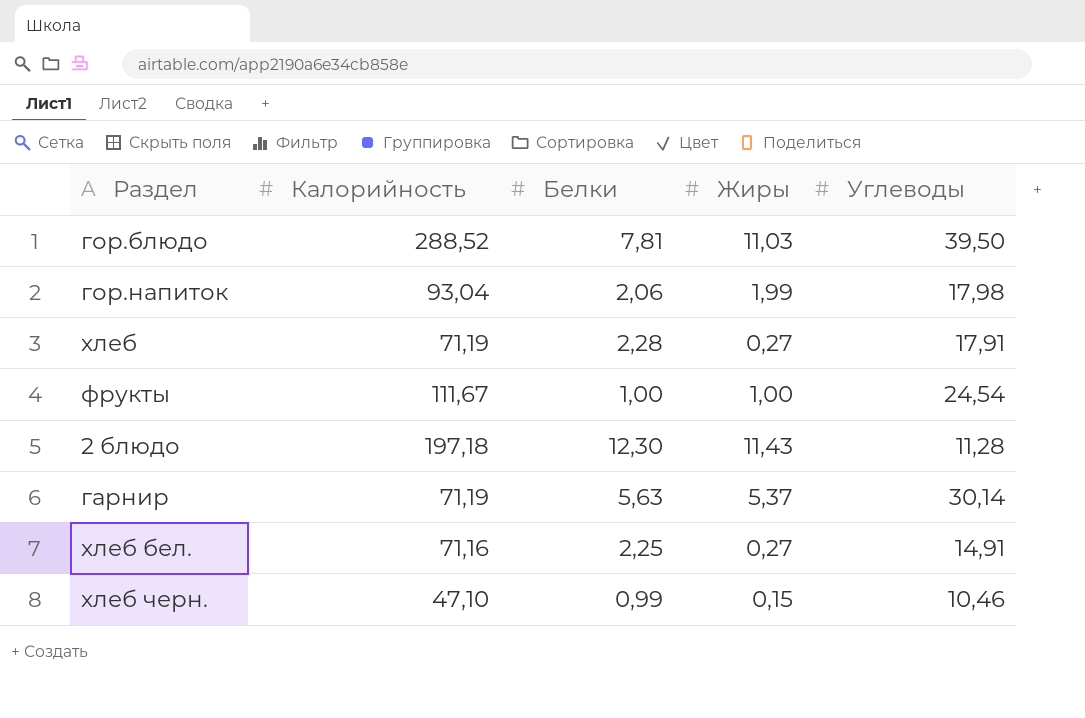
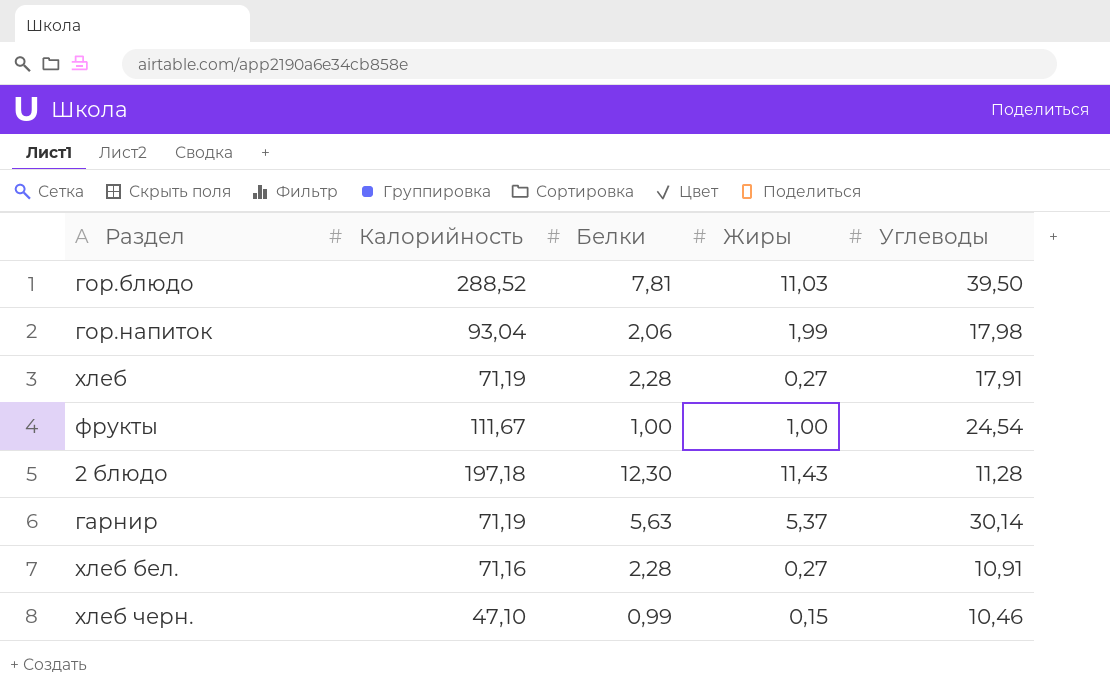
хлеб бел. | Белки: 2,25 -> 2,28
хлеб бел. | Углеводы: 14,91 -> 10,91

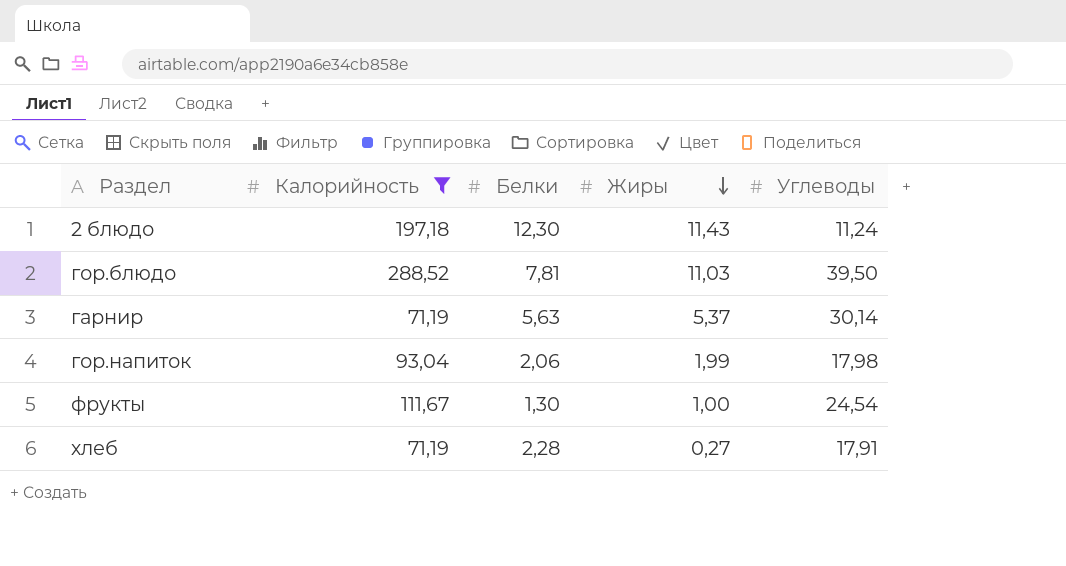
filter: none -> Калорийность >= 71,19
row order: none -> Жиры descending
2 блюдо | Углеводы: 11,28 -> 11,24
фрукты | Белки: 1,00 -> 1,30

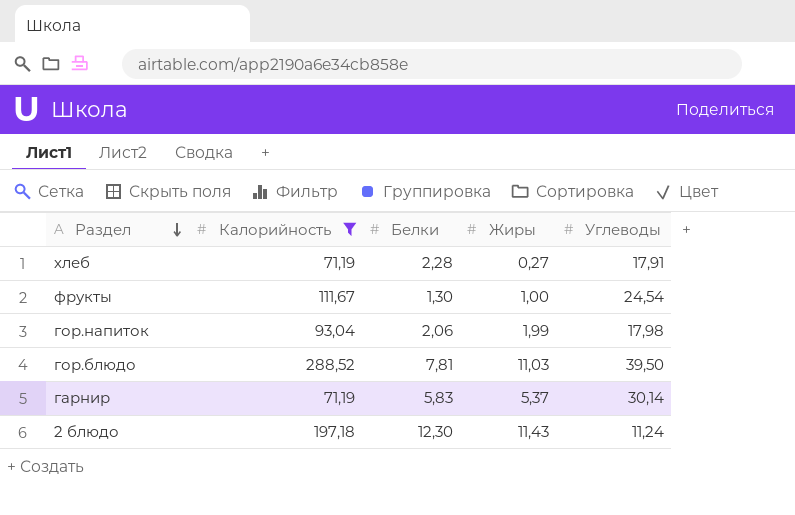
row order: Жиры descending -> Раздел descending
гарнир | Белки: 5,63 -> 5,83

